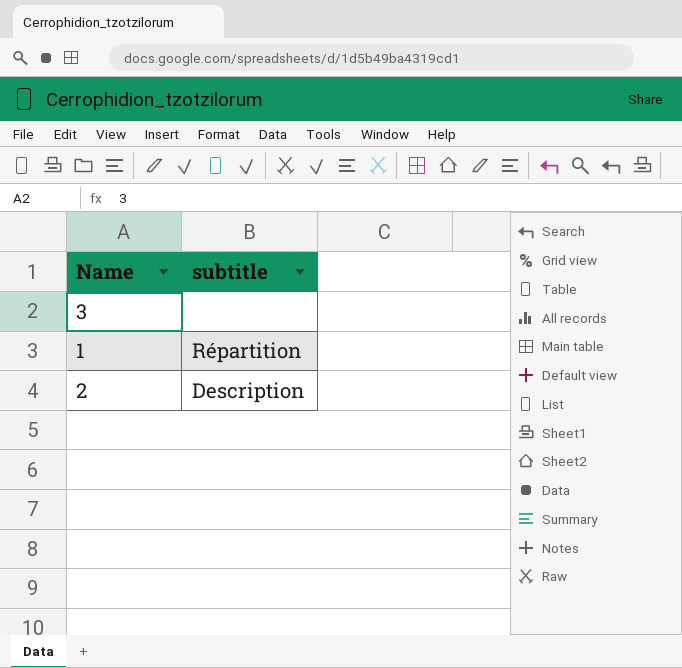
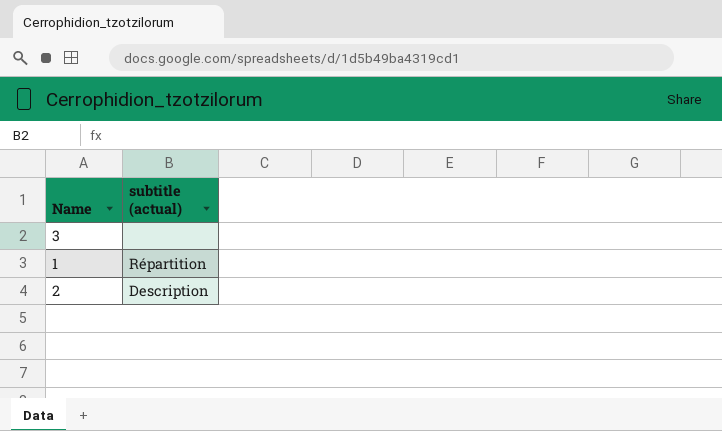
column name: subtitle -> subtitle (actual)

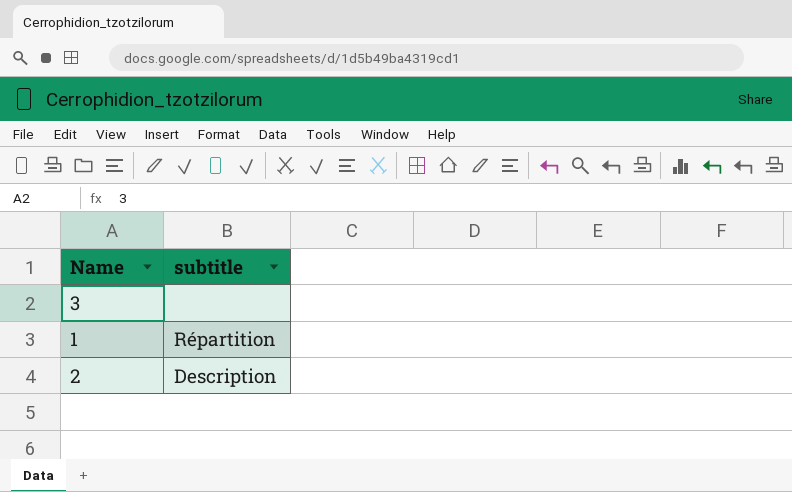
column name: subtitle (actual) -> subtitle

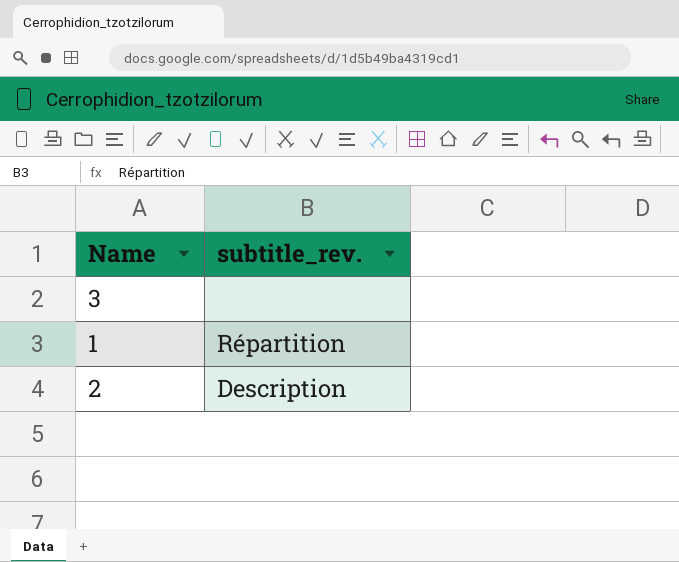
column name: subtitle -> subtitle_rev.

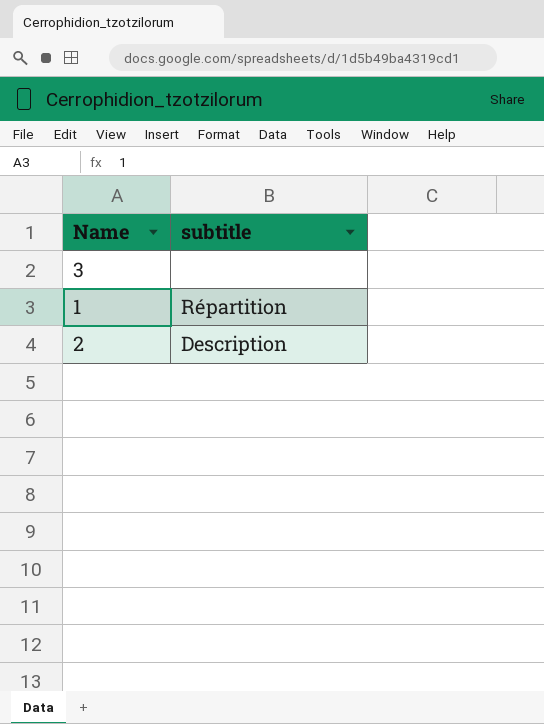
column name: subtitle_rev. -> subtitle

